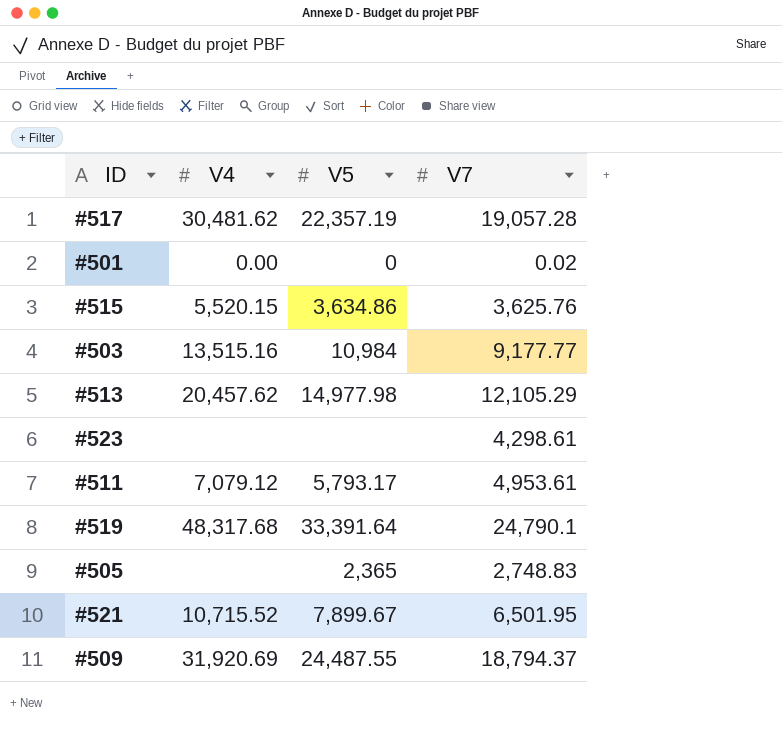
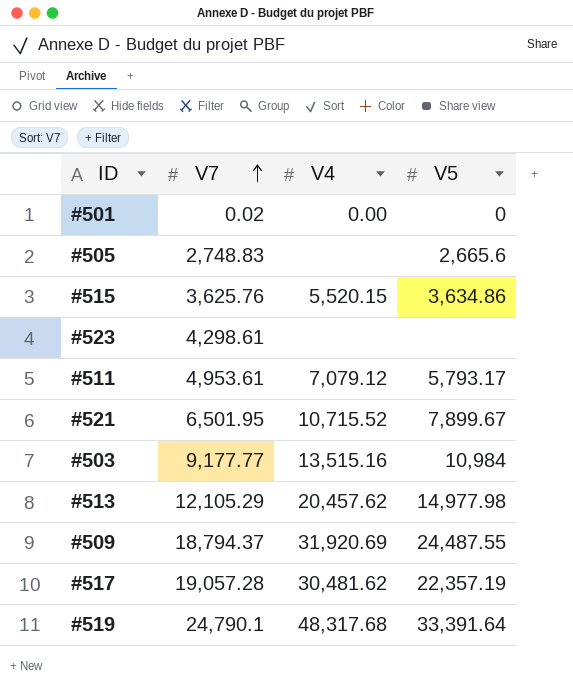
row order: none -> V7 ascending
column V7 | position: 4 -> 2
#505 | V5: 2,365 -> 2,665.6

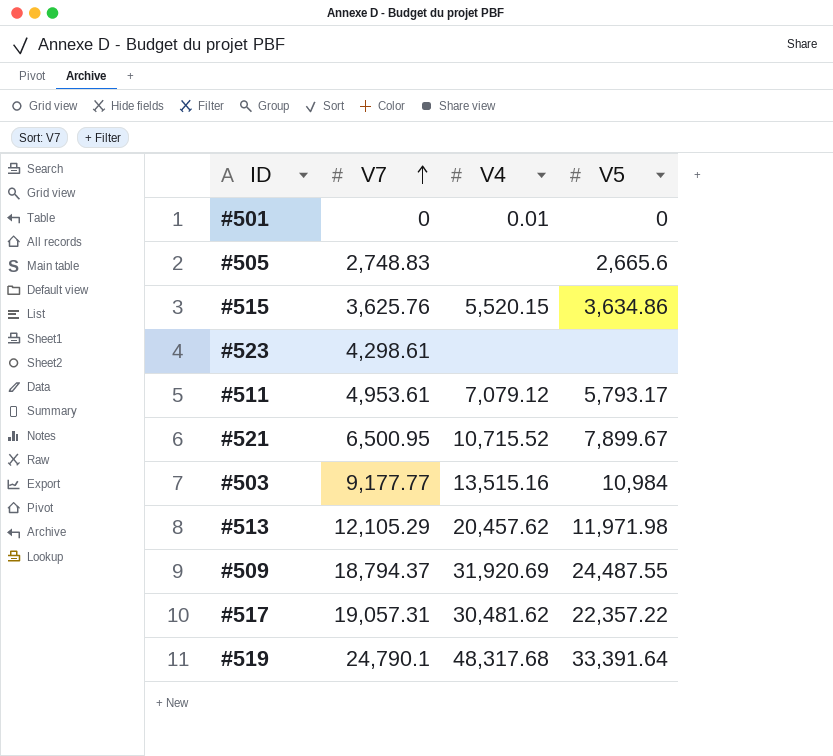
#501 | V7: 0.02 -> 0
#501 | V4: 0.00 -> 0.01
#521 | V7: 6,501.95 -> 6,500.95
#513 | V5: 14,977.98 -> 11,971.98
#517 | V7: 19,057.28 -> 19,057.31
#517 | V5: 22,357.19 -> 22,357.22

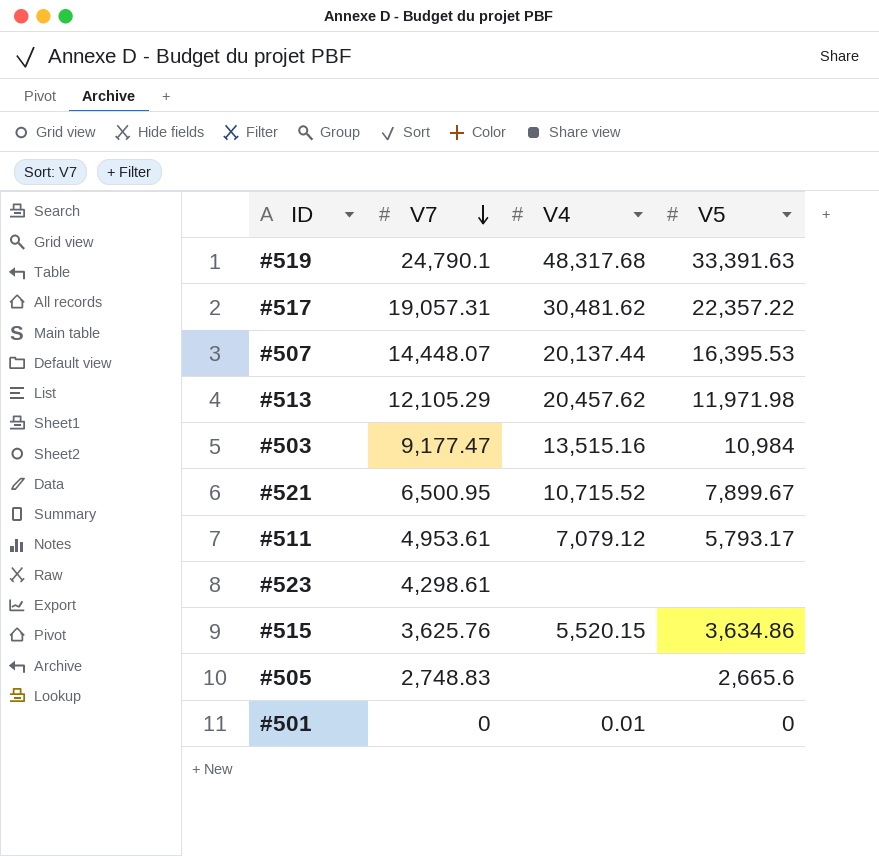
row order: V7 ascending -> V7 descending
row #509: 18,794.37 | 31,920.69 | 24,487.55 -> none
#519 | V5: 33,391.64 -> 33,391.63
row #507: none -> 14,448.07 | 20,137.44 | 16,395.53
#503 | V7: 9,177.77 -> 9,177.47

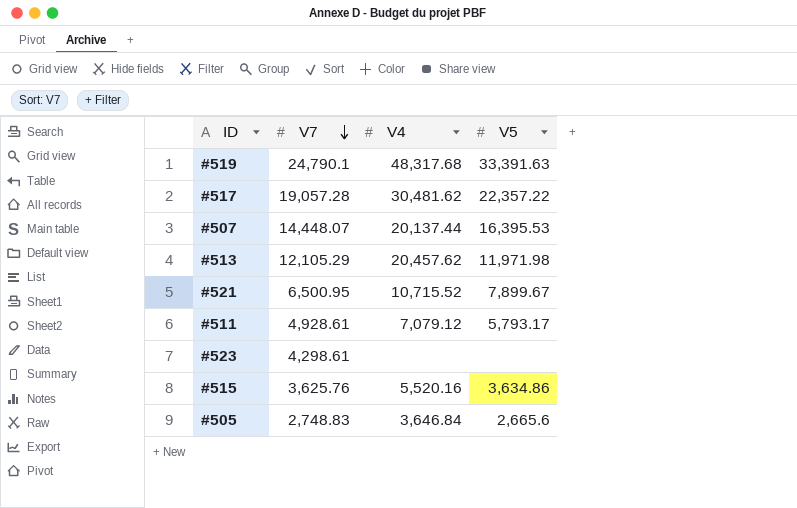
row #503: 9,177.47 | 13,515.16 | 10,984 -> none
row #501: 0 | 0.01 | 0 -> none
#517 | V7: 19,057.31 -> 19,057.28
#511 | V7: 4,953.61 -> 4,928.61
#515 | V4: 5,520.15 -> 5,520.16
#505 | V4: none -> 3,646.84

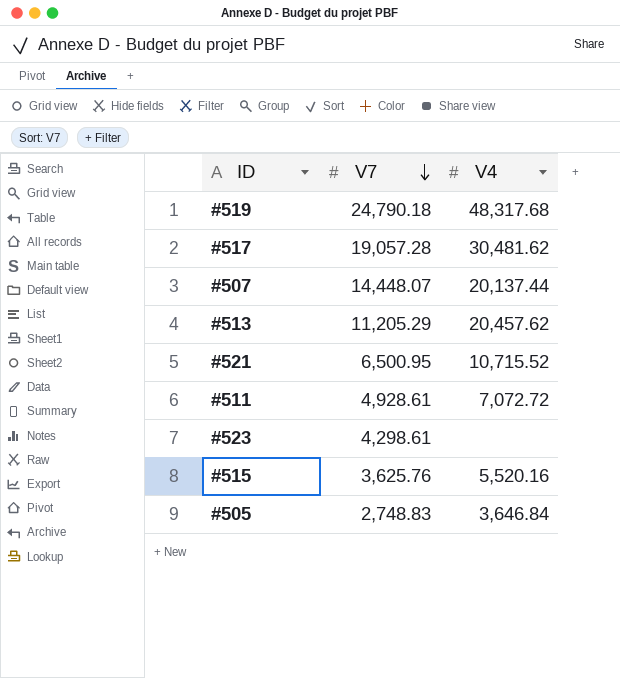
column V5 | position: 4 -> none
#519 | V7: 24,790.1 -> 24,790.18
#513 | V7: 12,105.29 -> 11,205.29
#511 | V4: 7,079.12 -> 7,072.72

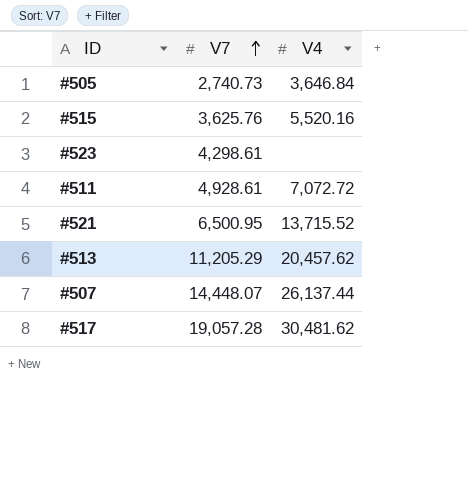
row order: V7 descending -> V7 ascending
row #519: 24,790.18 | 48,317.68 -> none
#505 | V7: 2,748.83 -> 2,740.73
#521 | V4: 10,715.52 -> 13,715.52
#507 | V4: 20,137.44 -> 26,137.44

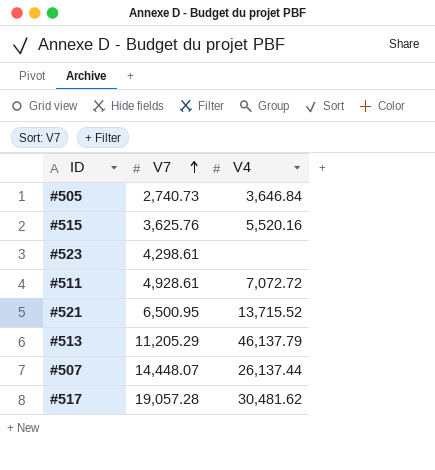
#513 | V4: 20,457.62 -> 46,137.79

